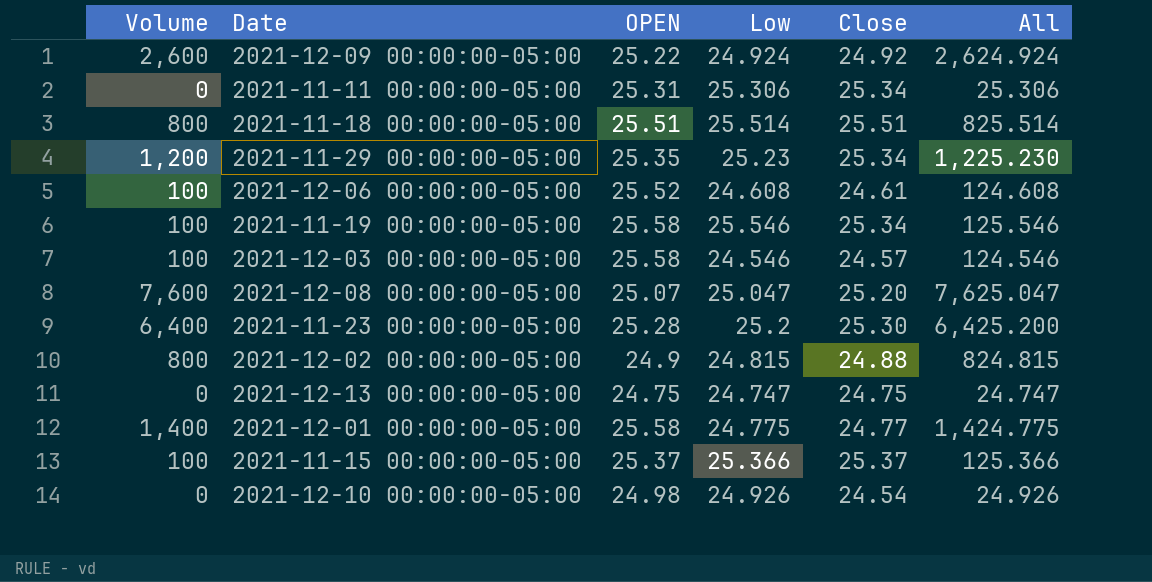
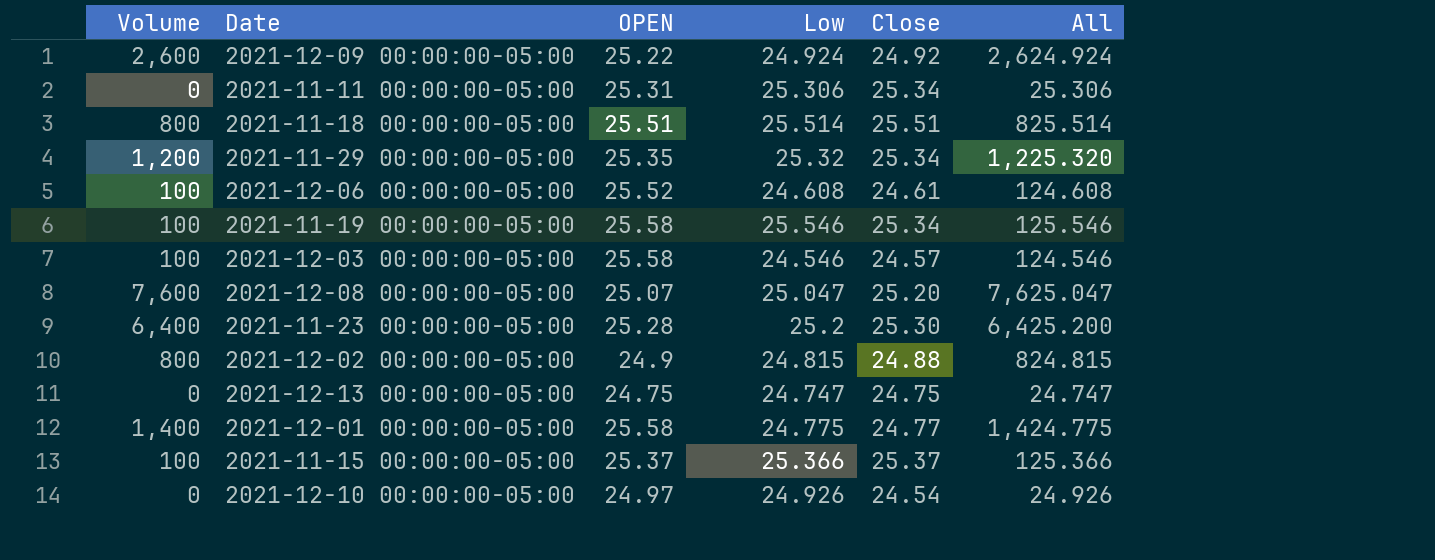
2021-11-29 00:00:00-05:00 | Low: 25.23 -> 25.32
2021-11-29 00:00:00-05:00 | All: 1,225.230 -> 1,225.320
2021-12-10 00:00:00-05:00 | OPEN: 24.98 -> 24.97

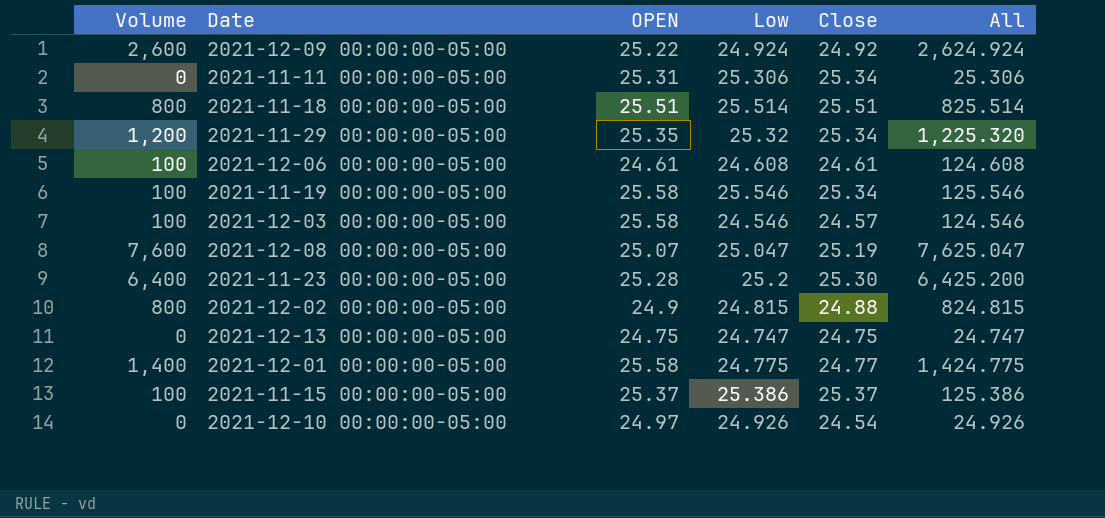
2021-12-06 00:00:00-05:00 | OPEN: 25.52 -> 24.61
2021-12-08 00:00:00-05:00 | Close: 25.20 -> 25.19
2021-11-15 00:00:00-05:00 | Low: 25.366 -> 25.386
2021-11-15 00:00:00-05:00 | All: 125.366 -> 125.386

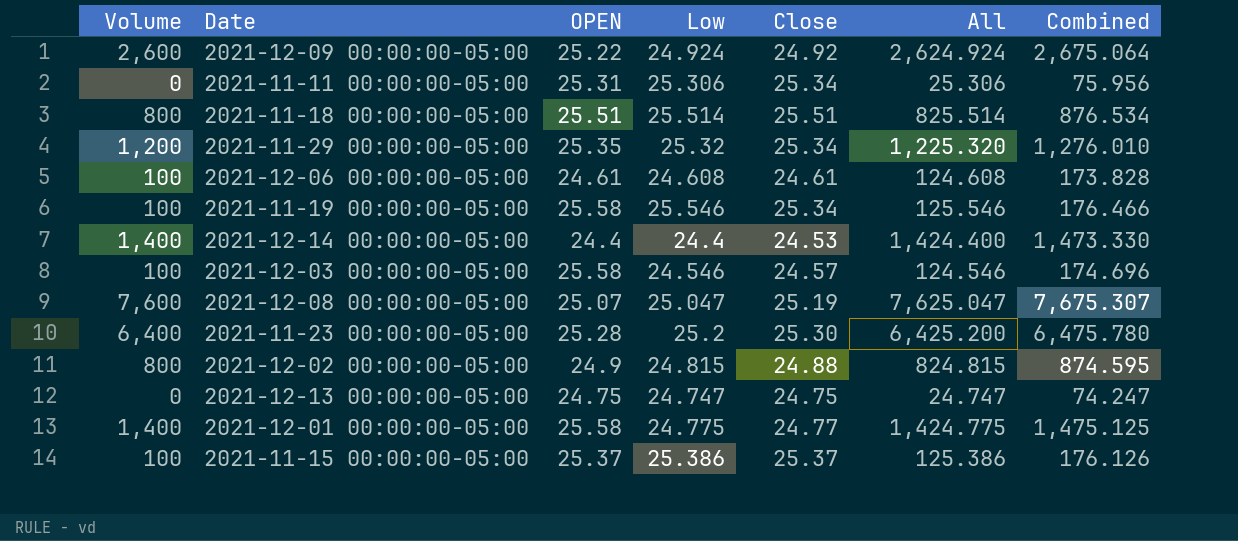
column Combined | formula: none -> [Volume] + [OPEN] + [Low] + [Close]
row 2021-12-10 00:00:00-05:00: 0 | 24.97 | 24.926 | 24.54 | 24.926 -> none
row 2021-12-14 00:00:00-05:00: none -> 1,400 | 24.4 | 24.4 | 24.53 | 1,424.400 | 1,473.330

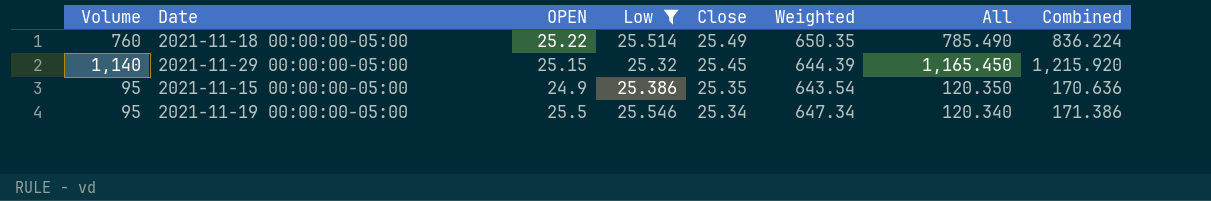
filter: none -> Low >= 25.32
row order: none -> Close descending
column Weighted | formula: none -> [Low] * [Close]
column All | formula: [Volume] + [Low] -> [Volume] + [Close]
2021-11-18 00:00:00-05:00 | Volume: 800 -> 760
2021-11-18 00:00:00-05:00 | OPEN: 25.51 -> 25.22
2021-11-18 00:00:00-05:00 | Close: 25.51 -> 25.49
2021-11-18 00:00:00-05:00 | Combined: 876.534 -> 836.224
2021-11-29 00:00:00-05:00 | Volume: 1,200 -> 1,140
2021-11-29 00:00:00-05:00 | OPEN: 25.35 -> 25.15
2021-11-29 00:00:00-05:00 | Close: 25.34 -> 25.45
2021-11-29 00:00:00-05:00 | Combined: 1,276.010 -> 1,215.920
2021-11-15 00:00:00-05:00 | Volume: 100 -> 95
2021-11-15 00:00:00-05:00 | OPEN: 25.37 -> 24.9
2021-11-15 00:00:00-05:00 | Close: 25.37 -> 25.35
2021-11-15 00:00:00-05:00 | Combined: 176.126 -> 170.636
2021-11-19 00:00:00-05:00 | Volume: 100 -> 95
2021-11-19 00:00:00-05:00 | OPEN: 25.58 -> 25.5
2021-11-19 00:00:00-05:00 | Combined: 176.466 -> 171.386

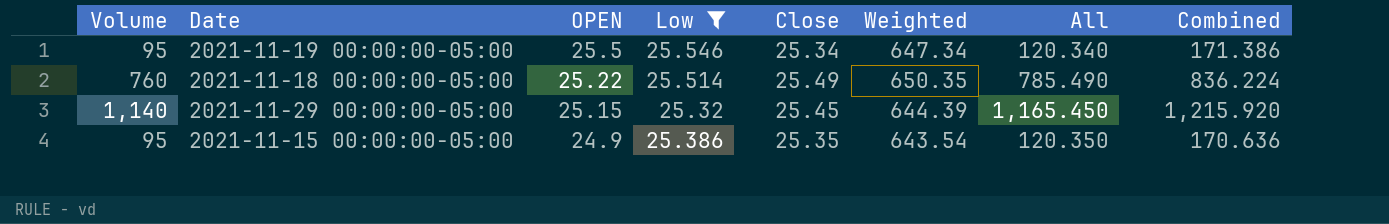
row order: Close descending -> OPEN descending

